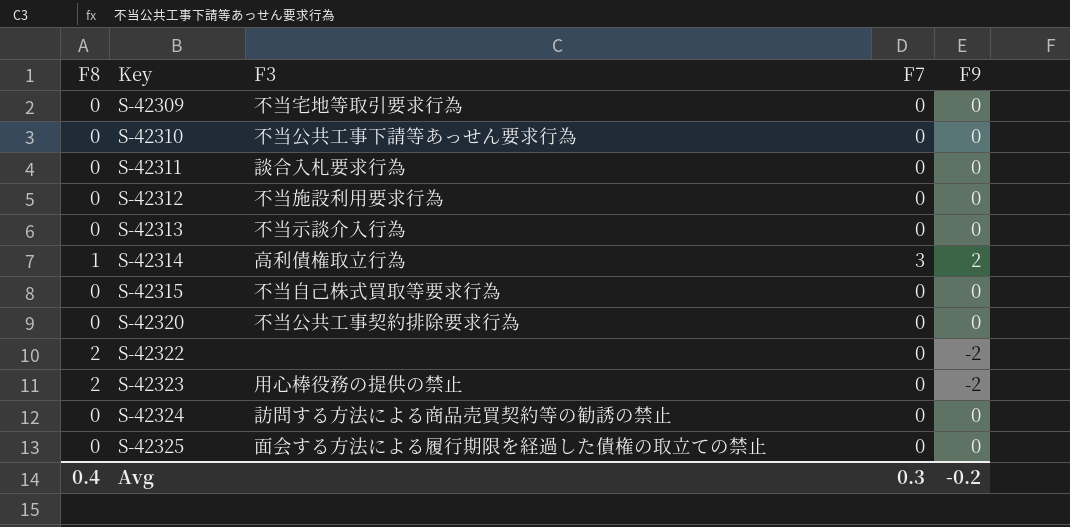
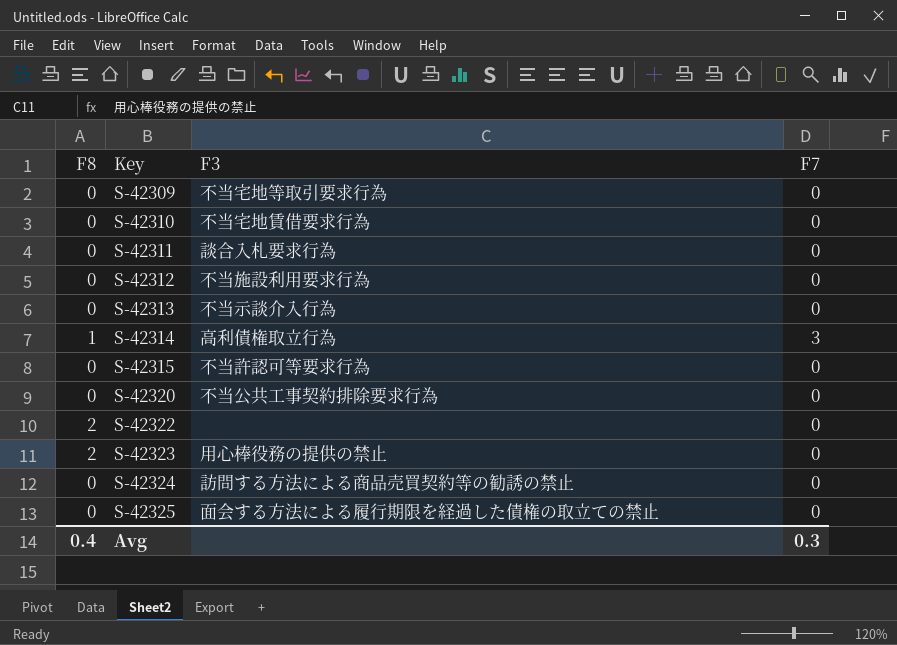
column F9 | position: 5 -> none
S-42310 | F3: 不当公共工事下請等あっせん要求行為 -> 不当宅地賃借要求行為
S-42315 | F3: 不当自己株式買取等要求行為 -> 不当許認可等要求行為

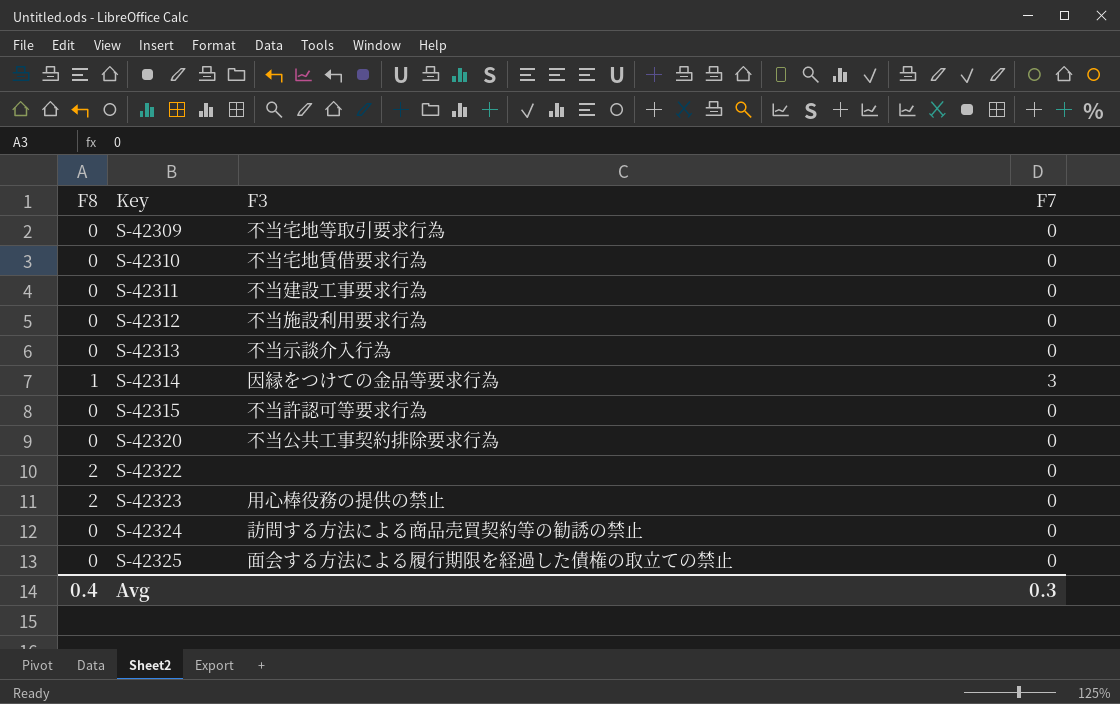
S-42311 | F3: 談合入札要求行為 -> 不当建設工事要求行為
S-42314 | F3: 高利債権取立行為 -> 因縁をつけての金品等要求行為

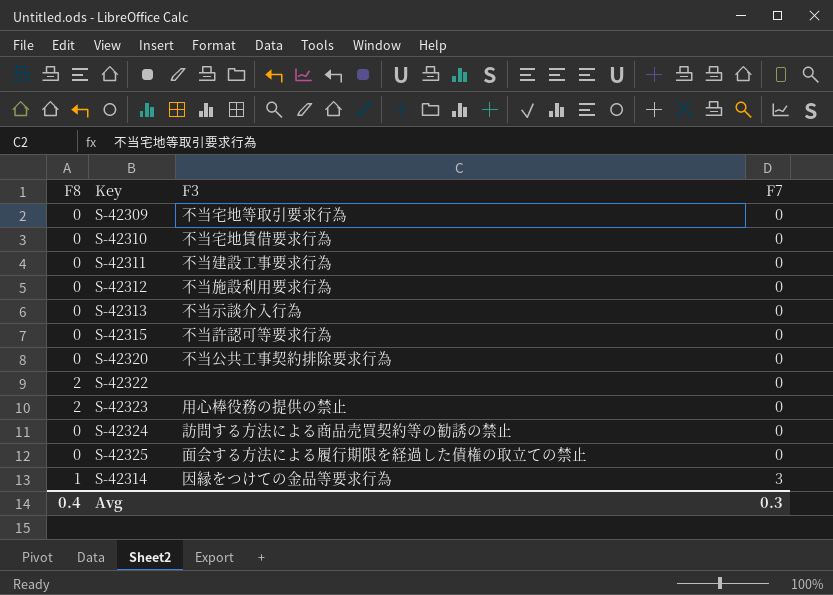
row order: Key ascending -> F7 ascending

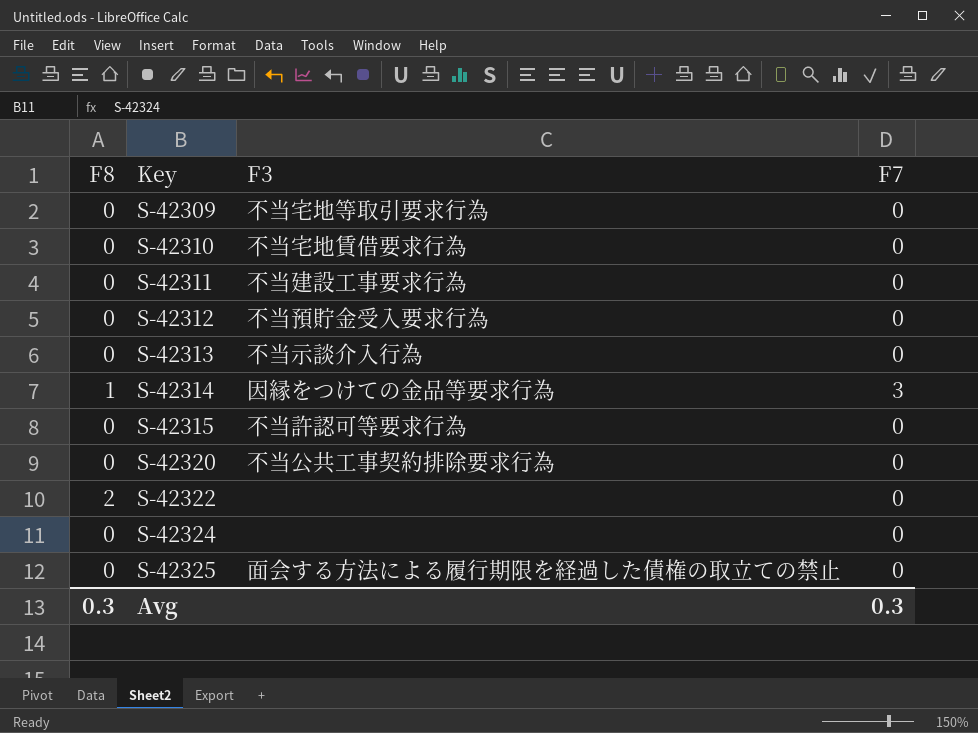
row order: F7 ascending -> Key ascending
row S-42323: 2 | 用心棒役務の提供の禁止 | 0 -> none
S-42312 | F3: 不当施設利用要求行為 -> 不当預貯金受入要求行為
S-42324 | F3: 訪問する方法による商品売買契約等の勧誘の禁止 -> none
Avg | F8: 0.4 -> 0.3

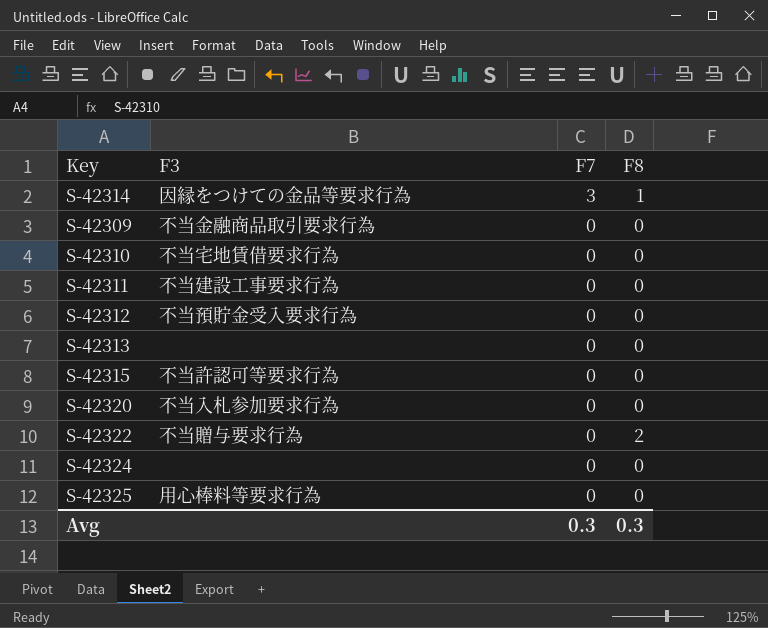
row order: Key ascending -> F7 descending
column F8 | position: 1 -> 4
S-42309 | F3: 不当宅地等取引要求行為 -> 不当金融商品取引要求行為
S-42313 | F3: 不当示談介入行為 -> none
S-42320 | F3: 不当公共工事契約排除要求行為 -> 不当入札参加要求行為
S-42322 | F3: none -> 不当贈与要求行為
S-42325 | F3: 面会する方法による履行期限を経過した債権の取立ての禁止 -> 用心棒料等要求行為

